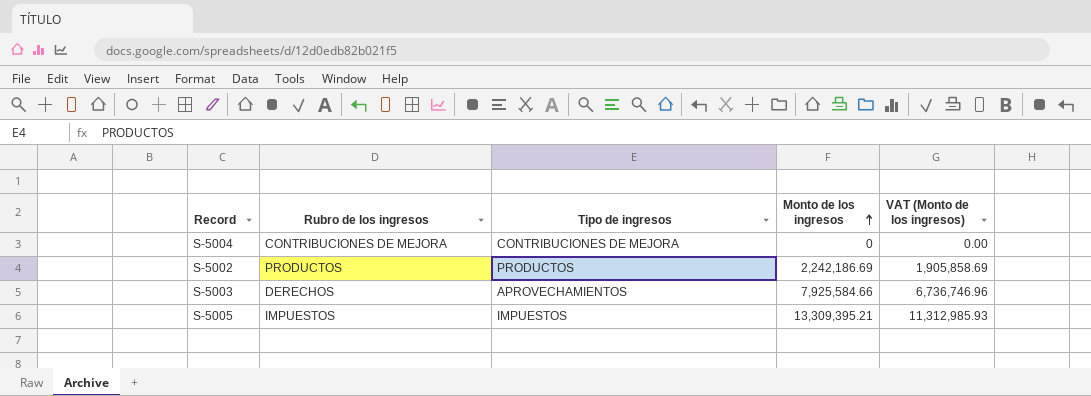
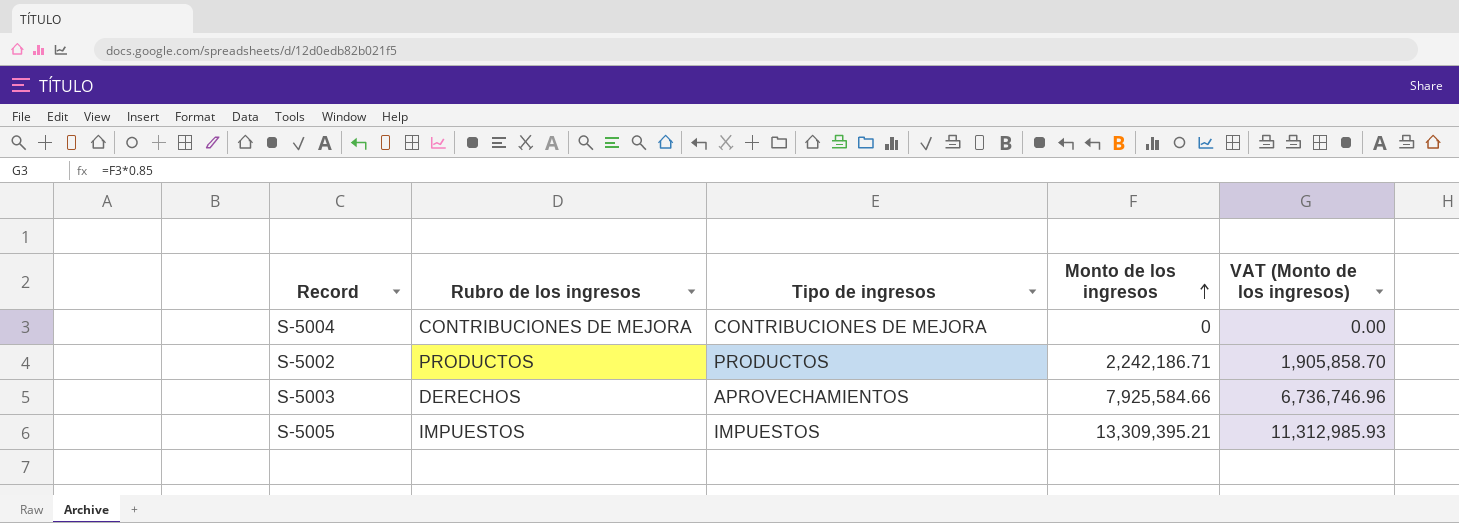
S-5002 | Monto de los ingresos: 2,242,186.69 -> 2,242,186.71
S-5002 | VAT (Monto de los ingresos): 1,905,858.69 -> 1,905,858.70

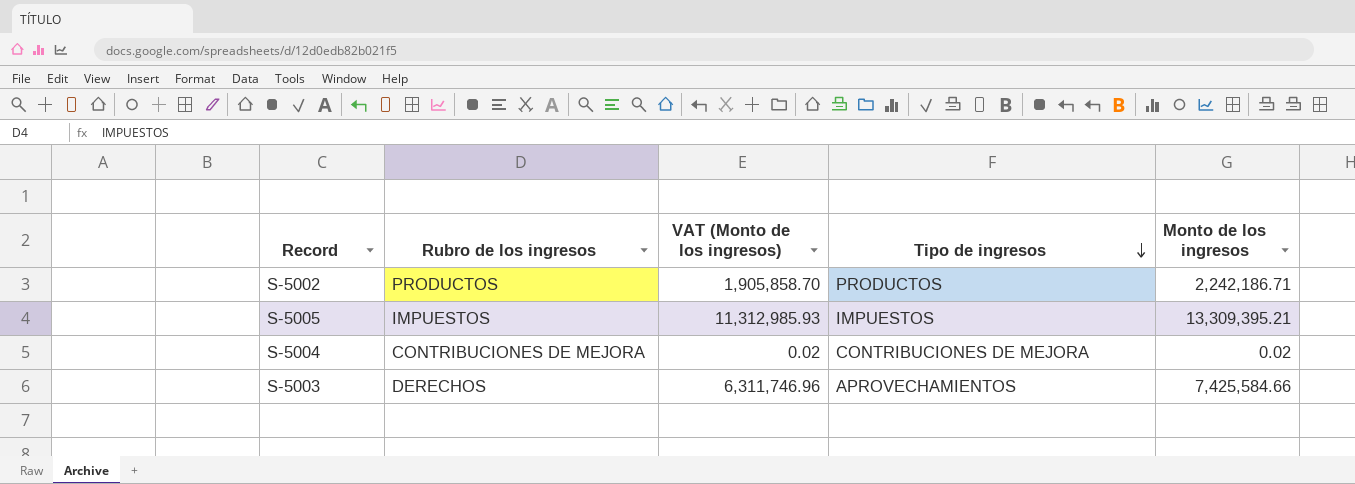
row order: Monto de los ingresos ascending -> Tipo de ingresos descending
column VAT (Monto de los ingresos) | position: 5 -> 3
S-5004 | VAT (Monto de los ingresos): 0.00 -> 0.02
S-5004 | Monto de los ingresos: 0 -> 0.02
S-5003 | VAT (Monto de los ingresos): 6,736,746.96 -> 6,311,746.96
S-5003 | Monto de los ingresos: 7,925,584.66 -> 7,425,584.66

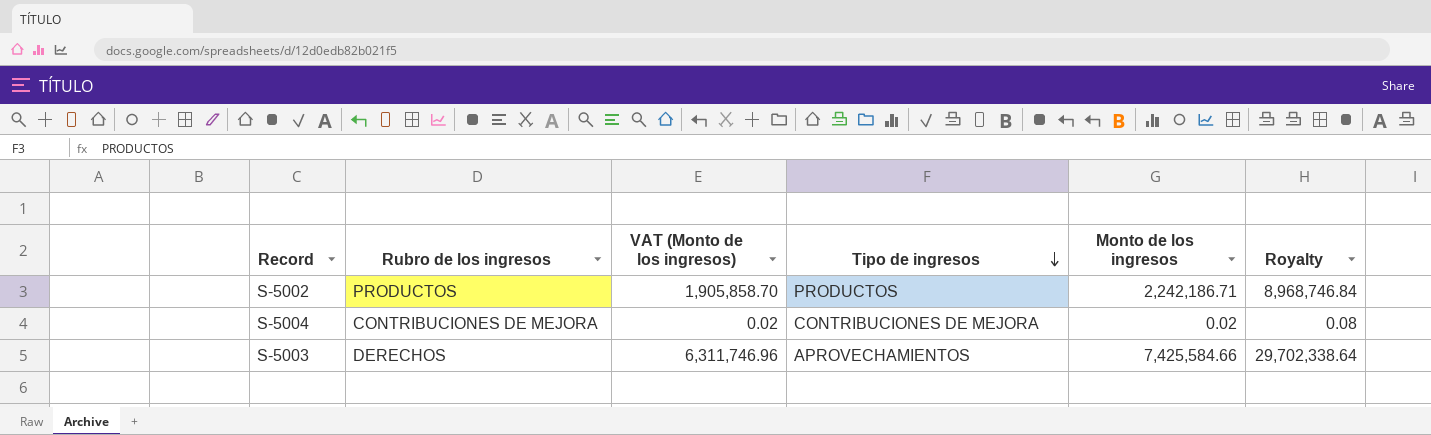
column Royalty | formula: none -> [Monto de los ingresos] * 4
row S-5005: IMPUESTOS | 11,312,985.93 | IMPUESTOS | 13,309,395.21 -> none

